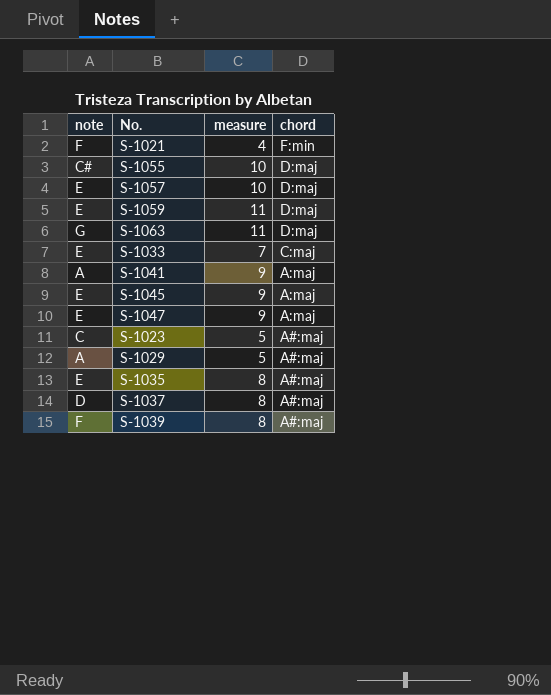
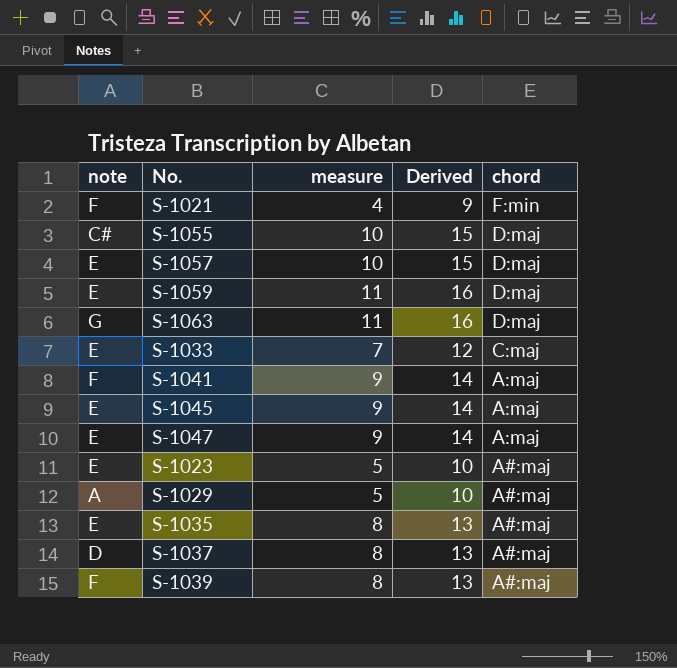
column Derived | formula: none -> [measure] + 5
S-1041 | note: A -> F
S-1023 | note: C -> E

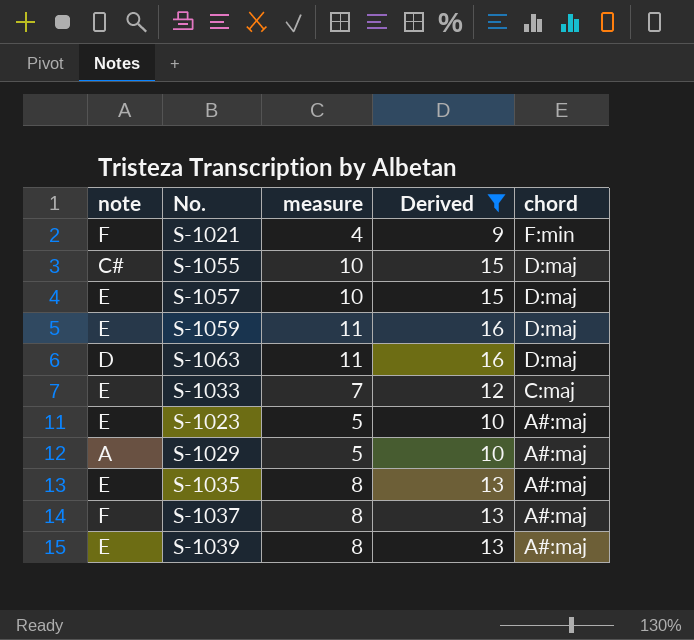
filter: none -> Derived != 14
S-1063 | note: G -> D
S-1037 | note: D -> F
S-1039 | note: F -> E

